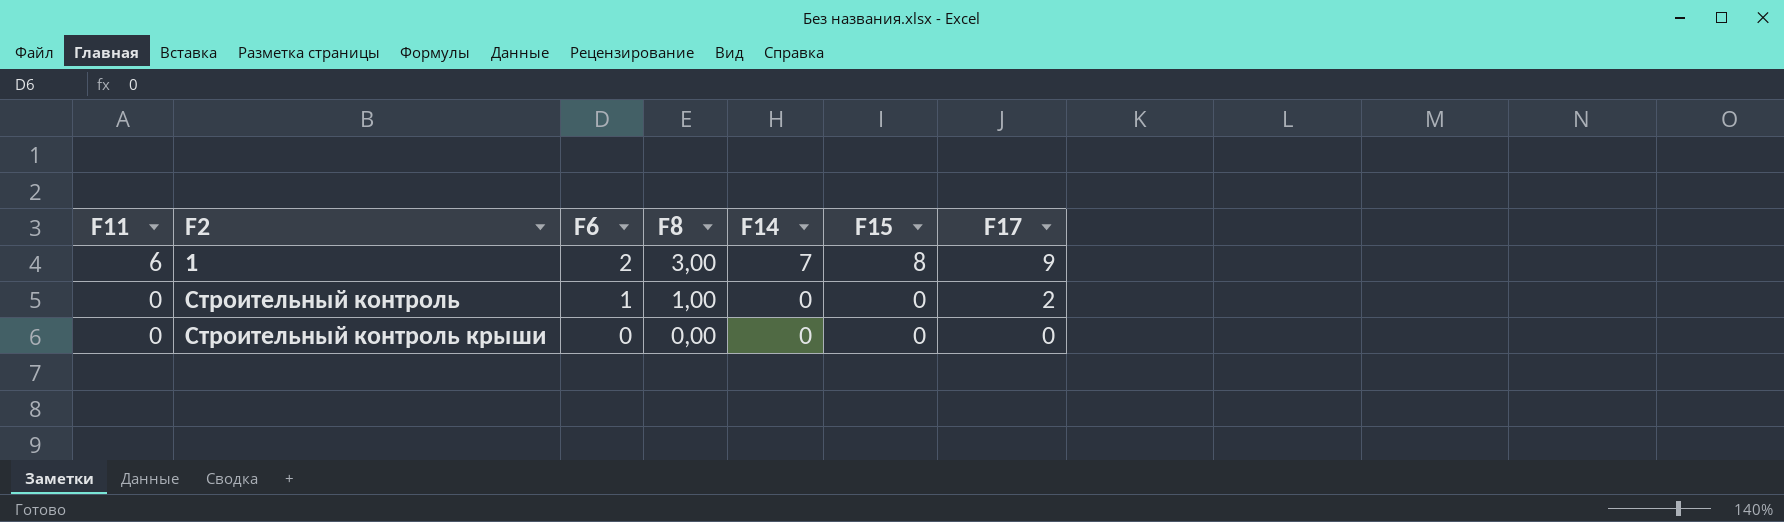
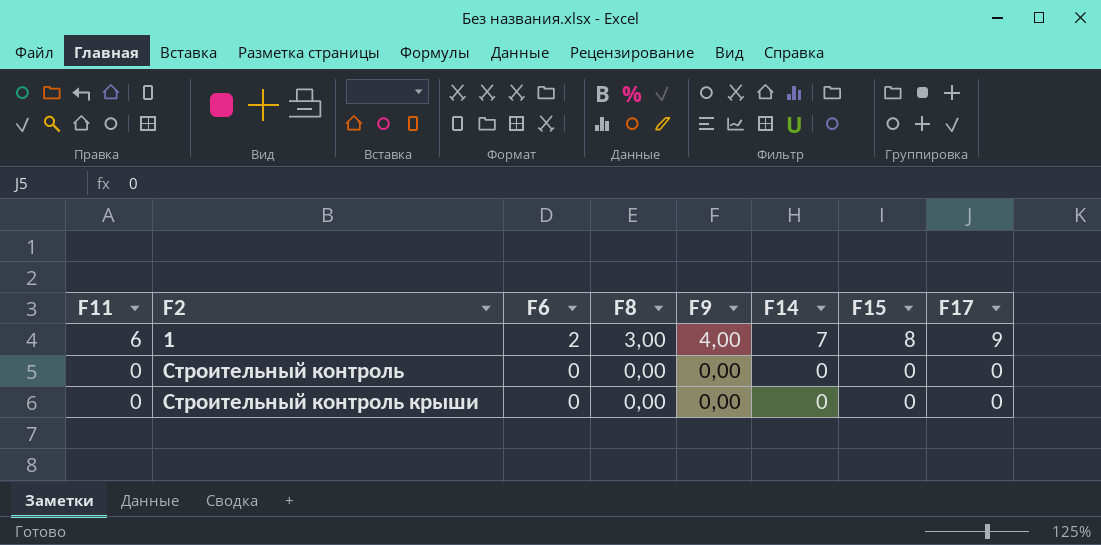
column F9 | position: none -> 5
Строительный контроль | F6: 1 -> 0
Строительный контроль | F8: 1,00 -> 0,00
Строительный контроль | F17: 2 -> 0

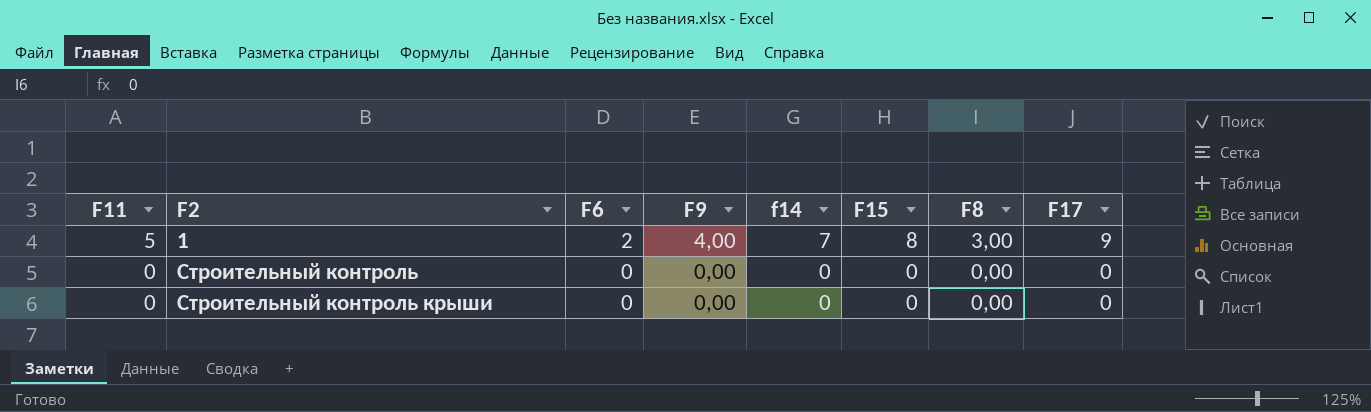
column name: F14 -> f14
column F8 | position: 4 -> 7
1 | F11: 6 -> 5

